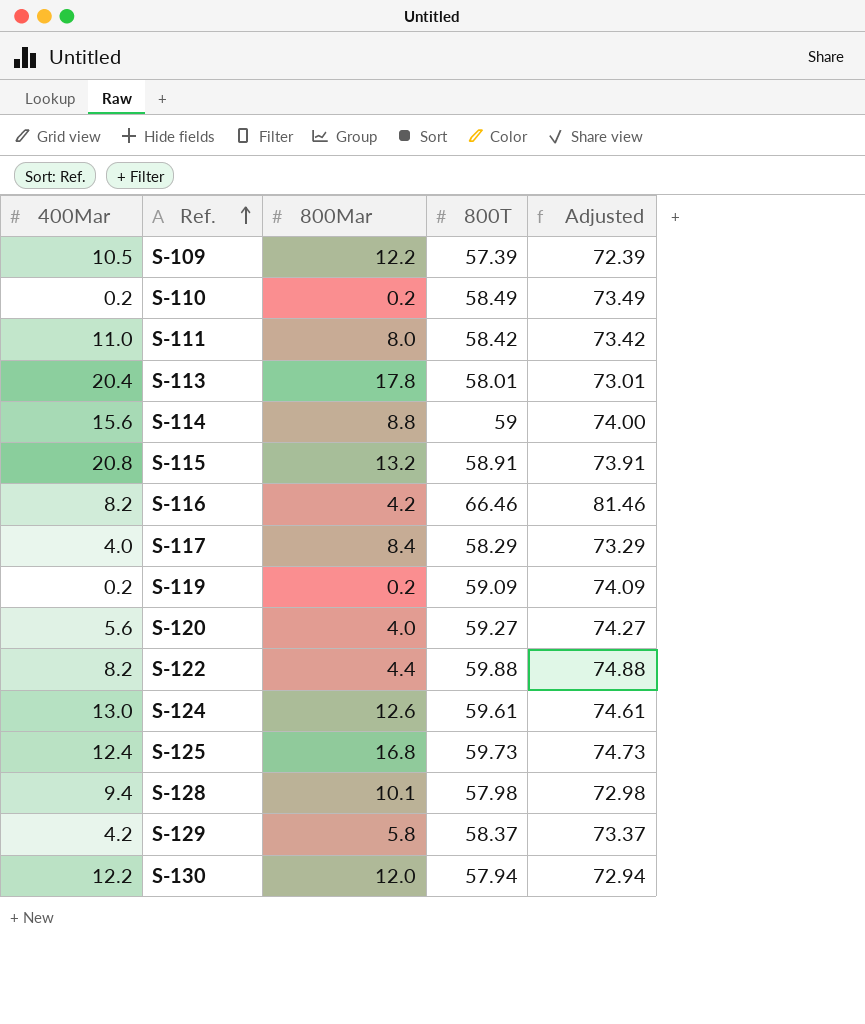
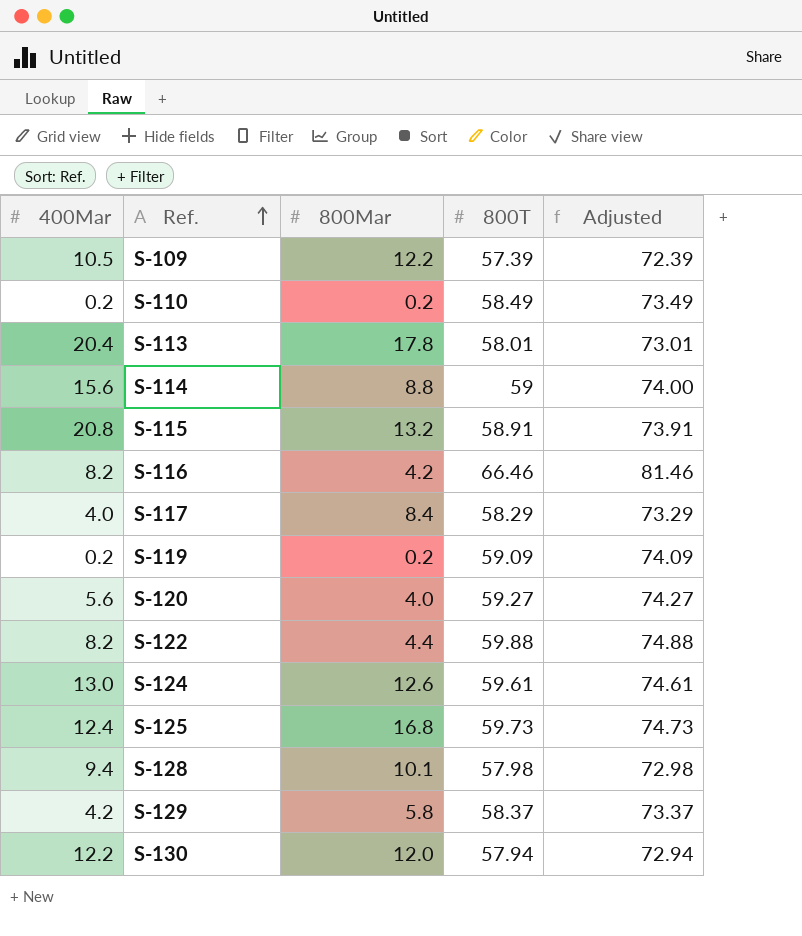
row S-111: 11.0 | 8.0 | 58.42 | 73.42 -> none

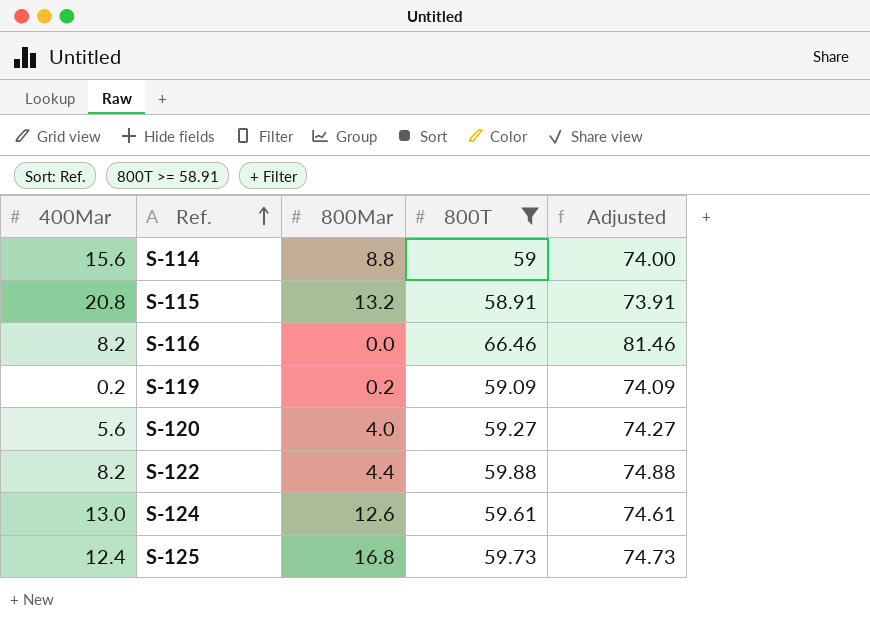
filter: none -> 800T >= 58.91
S-116 | 800Mar: 4.2 -> 0.0

